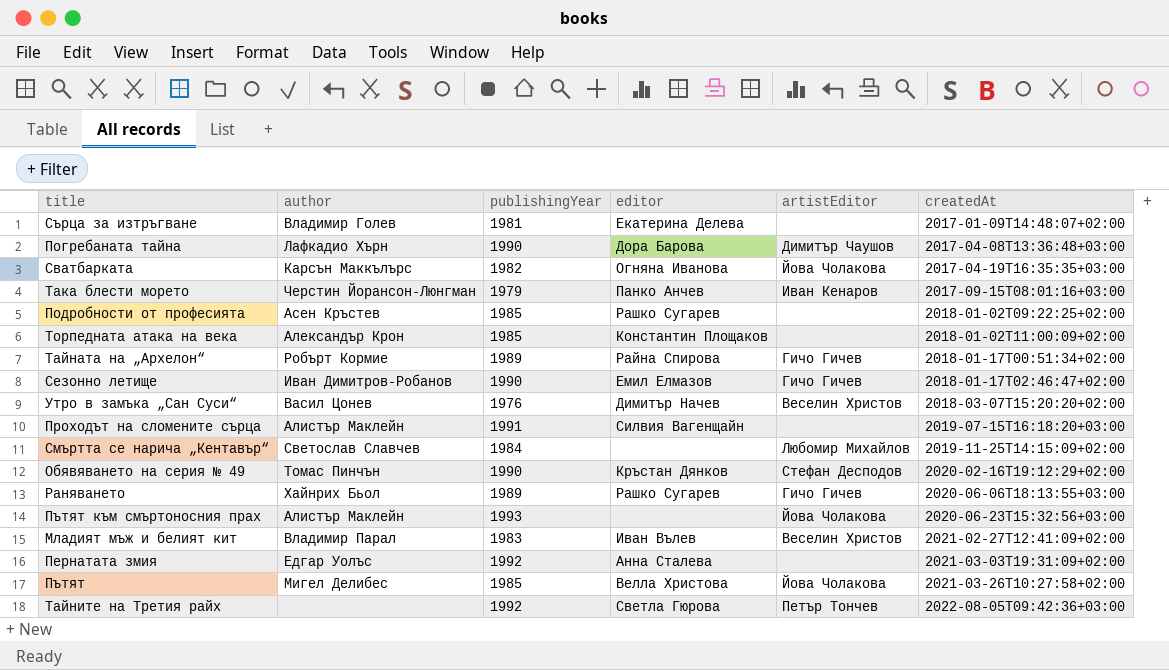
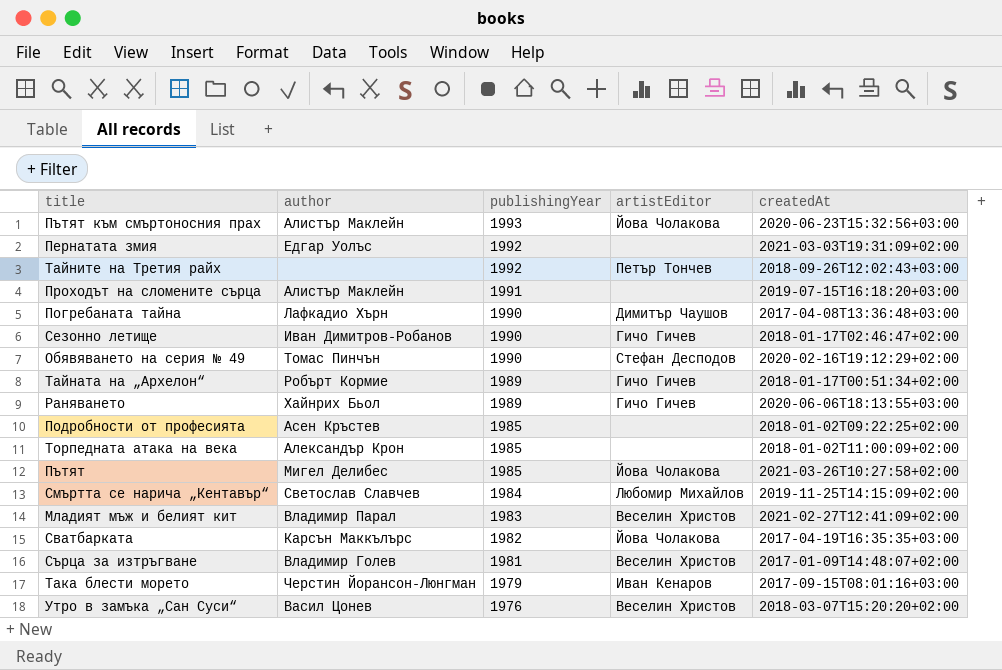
row order: createdAt ascending -> publishingYear descending
column editor | position: 4 -> none
Тайните на Третия райх | createdAt: 2022-08-05T09:42:36+03:00 -> 2018-09-26T12:02:43+03:00
Сърца за изтръгване | artistEditor: none -> Веселин Христов

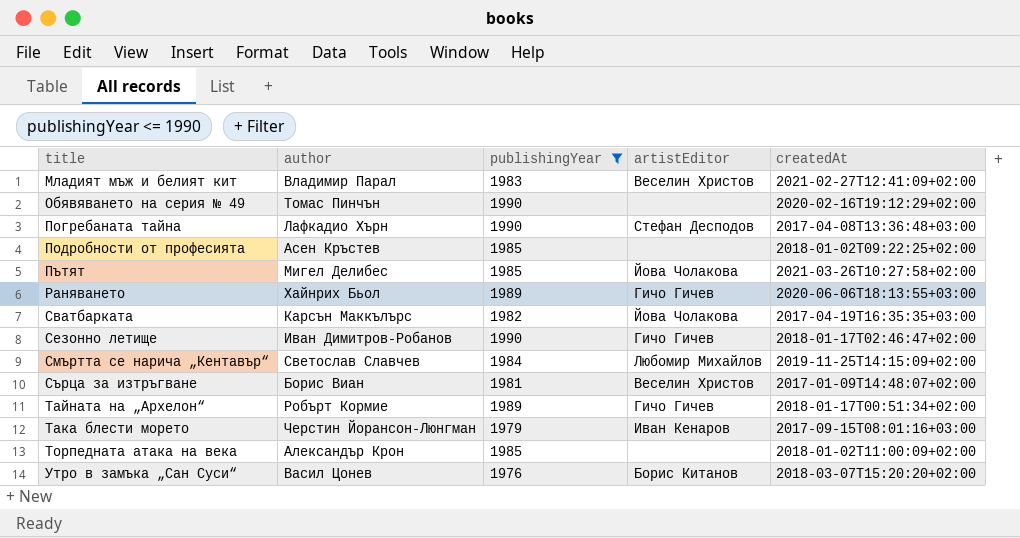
filter: none -> publishingYear <= 1990
row order: publishingYear descending -> title ascending
Обявяването на серия № 49 | artistEditor: Стефан Десподов -> none
Погребаната тайна | artistEditor: Димитър Чаушов -> Стефан Десподов
Сърца за изтръгване | author: Владимир Голев -> Борис Виан
Утро в замъка „Сан Суси“ | artistEditor: Веселин Христов -> Борис Китанов

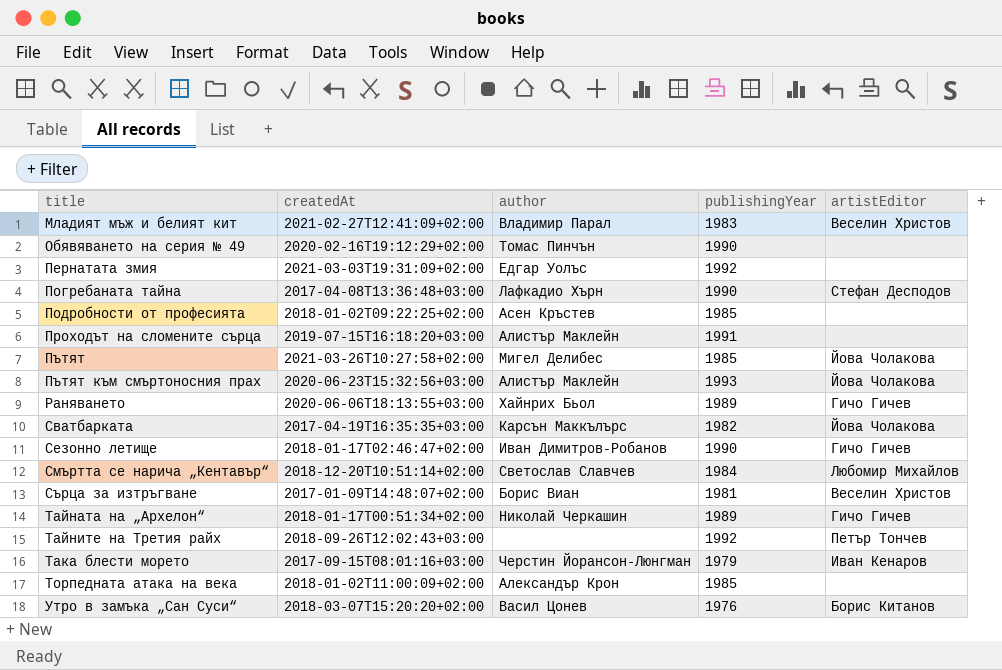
filter: publishingYear <= 1990 -> none
column createdAt | position: 5 -> 2
Смъртта се нарича „Кентавър“ | createdAt: 2019-11-25T14:15:09+02:00 -> 2018-12-20T10:51:14+02:00
Тайната на „Архелон“ | author: Робърт Кормие -> Николай Черкашин

